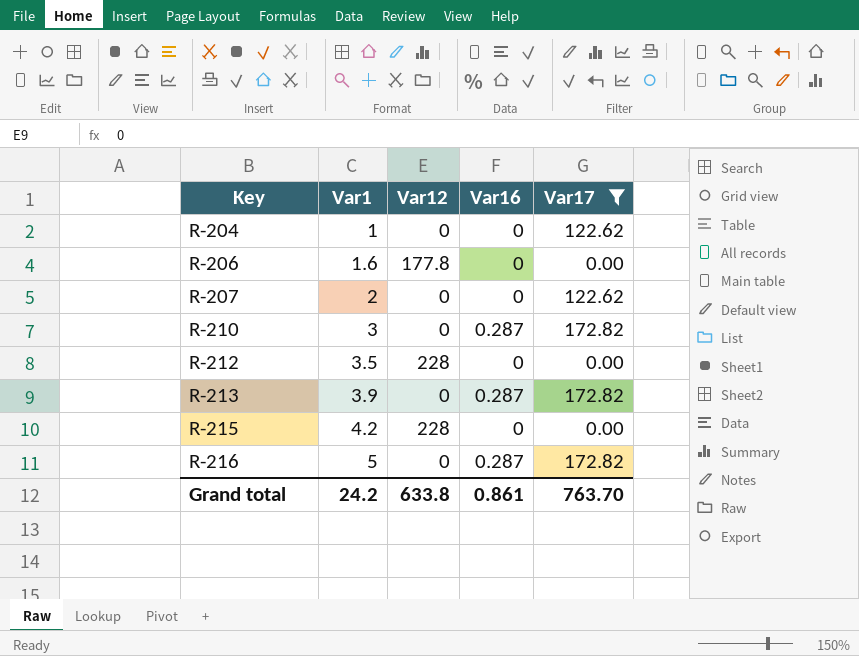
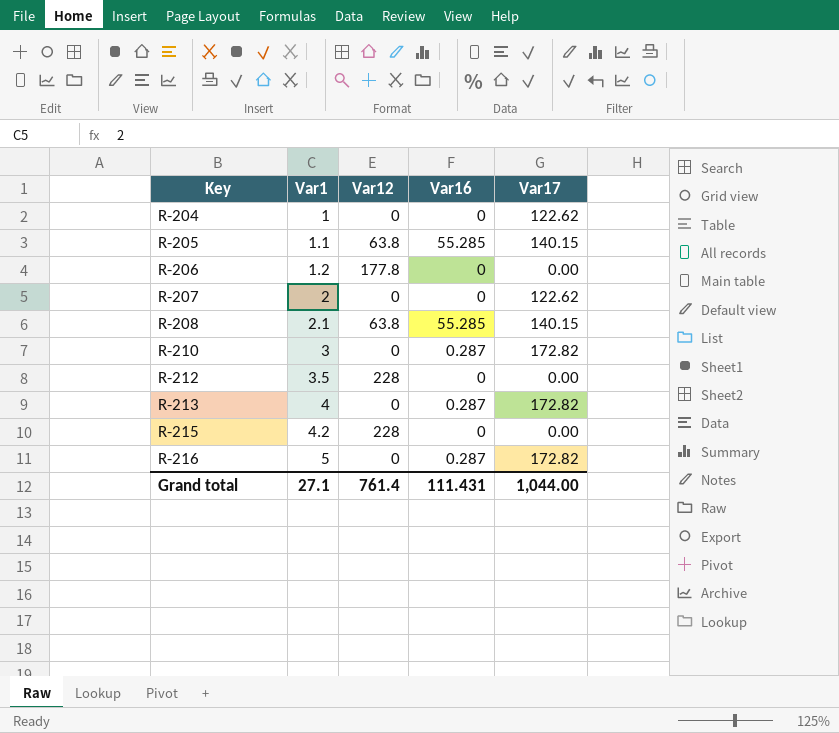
filter: Var17 != 140.15 -> none
R-206 | Var1: 1.6 -> 1.2
R-213 | Var1: 3.9 -> 4
Grand total | Var1: 24.2 -> 27.1
Grand total | Var12: 633.8 -> 761.4
Grand total | Var16: 0.861 -> 111.431
Grand total | Var17: 763.70 -> 1,044.00

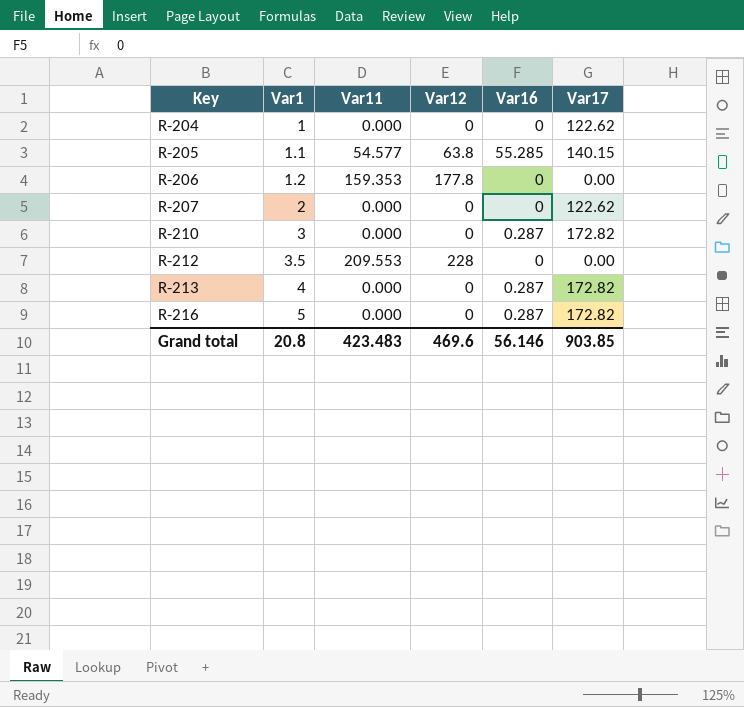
column Var11 | position: none -> 3
row R-208: 2.1 | 63.8 | 55.285 | 140.15 -> none
row R-215: 4.2 | 228 | 0 | 0.00 -> none
Grand total | Var1: 27.1 -> 20.8
Grand total | Var12: 761.4 -> 469.6
Grand total | Var16: 111.431 -> 56.146
Grand total | Var17: 1,044.00 -> 903.85

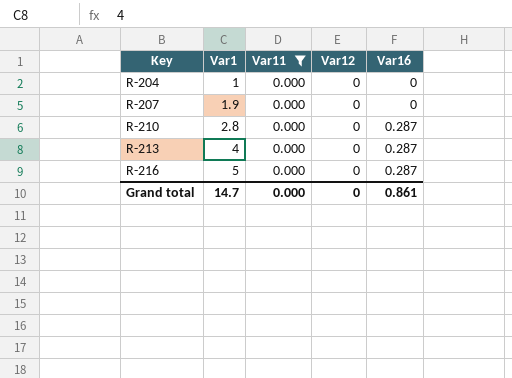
filter: none -> Var11 = 0.000
column Var17 | position: 6 -> none
R-207 | Var1: 2 -> 1.9
R-210 | Var1: 3 -> 2.8
Grand total | Var1: 20.8 -> 14.7
Grand total | Var11: 423.483 -> 0.000
Grand total | Var12: 469.6 -> 0
Grand total | Var16: 56.146 -> 0.861

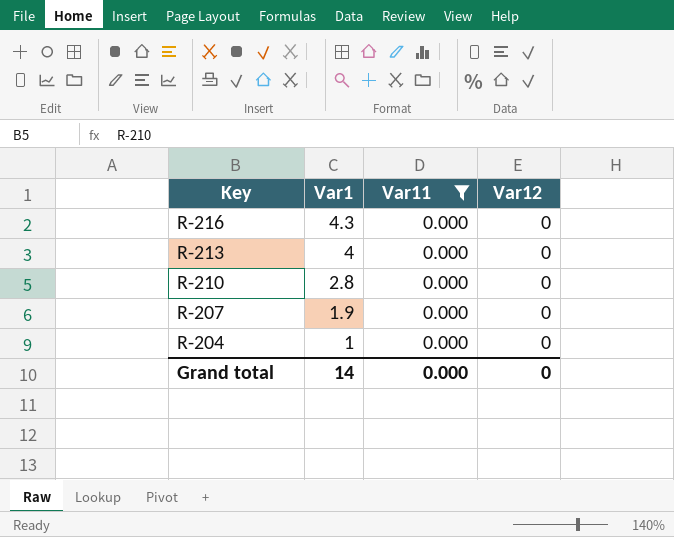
row order: Key ascending -> Key descending
column Var16 | position: 5 -> none
R-216 | Var1: 5 -> 4.3
Grand total | Var1: 14.7 -> 14

